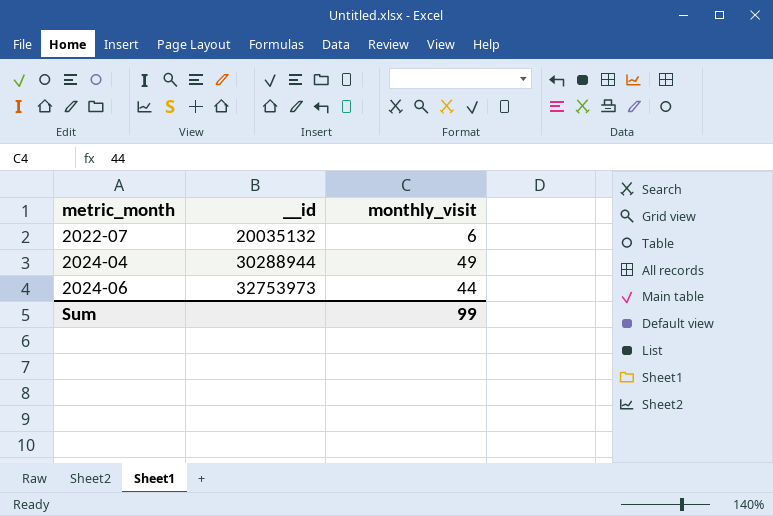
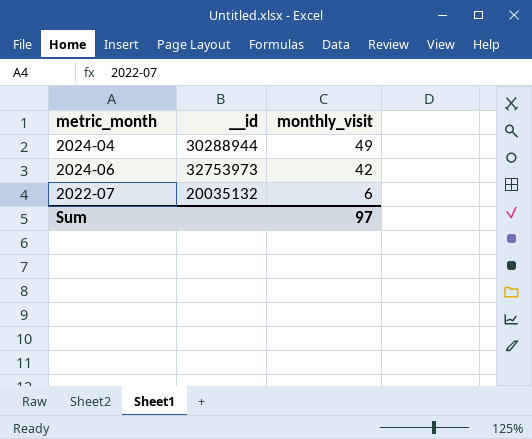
row order: metric_month ascending -> monthly_visit descending
2024-06 | monthly_visit: 44 -> 42
Sum | monthly_visit: 99 -> 97

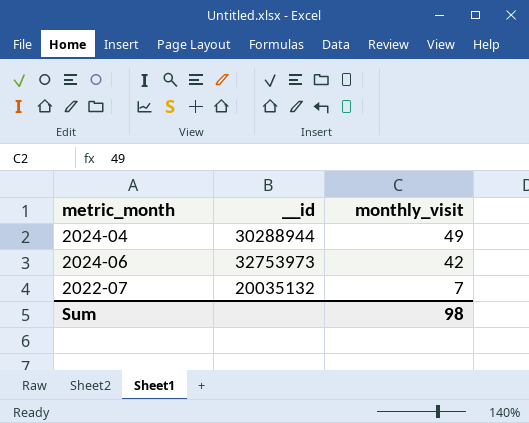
2022-07 | monthly_visit: 6 -> 7
Sum | monthly_visit: 97 -> 98

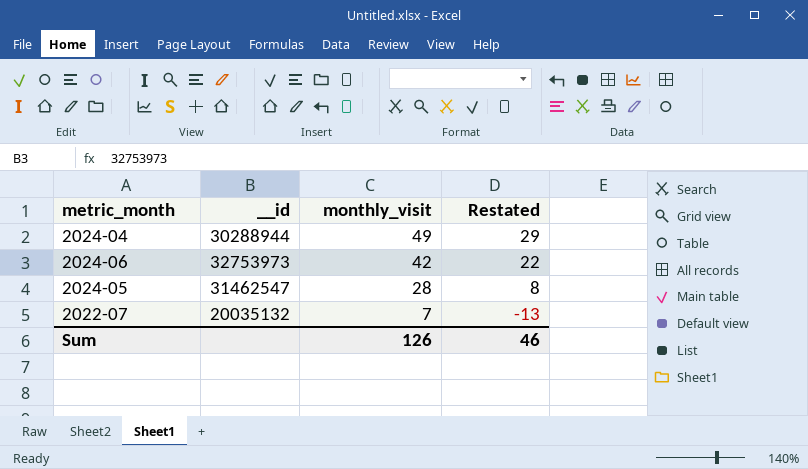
column Restated | formula: none -> [monthly_visit] - 20
row 2024-05: none -> 31462547 | 28 | 8
Sum | monthly_visit: 98 -> 126

